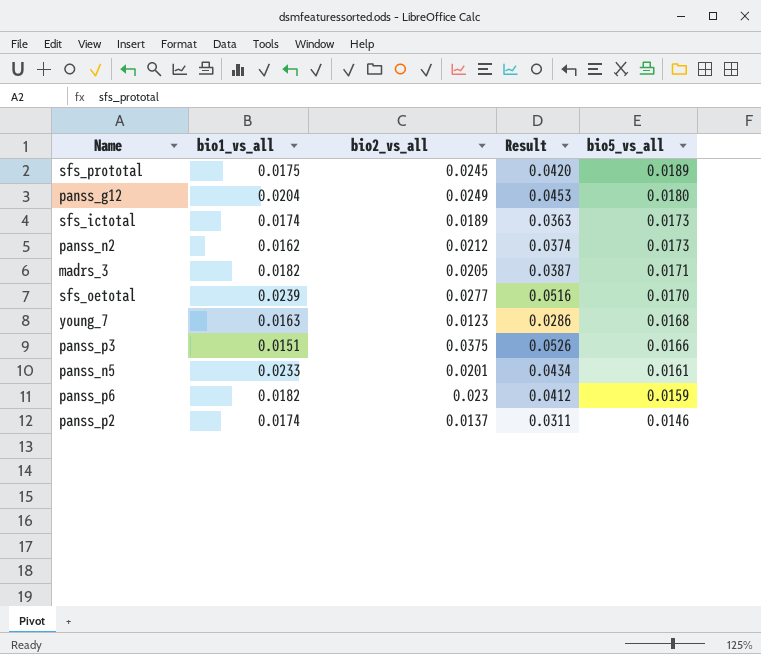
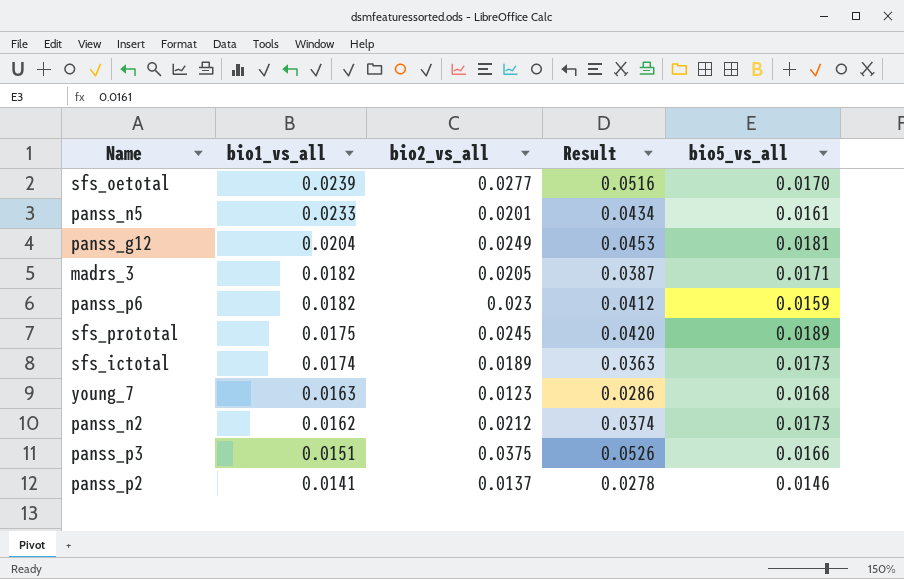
row order: bio5_vs_all descending -> bio1_vs_all descending
panss_g12 | bio5_vs_all: 0.0180 -> 0.0181
panss_p2 | bio1_vs_all: 0.0174 -> 0.0141
panss_p2 | Result: 0.0311 -> 0.0278

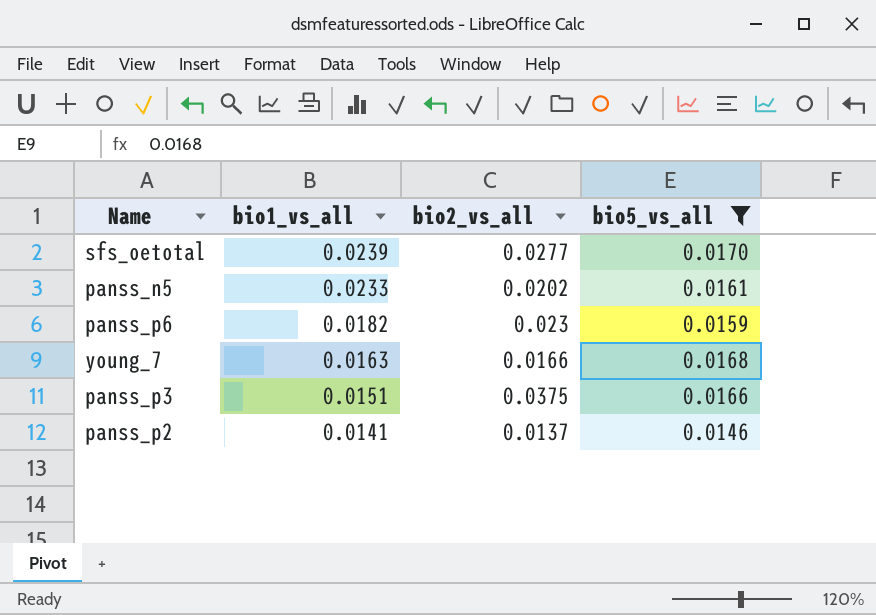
filter: none -> bio5_vs_all <= 0.0170
column Result | formula: [bio1_vs_all] + [bio2_vs_all] -> none
panss_n5 | bio2_vs_all: 0.0201 -> 0.0202
young_7 | bio2_vs_all: 0.0123 -> 0.0166

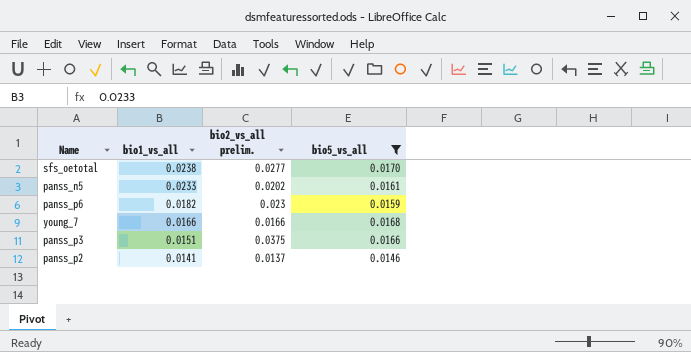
column name: bio2_vs_all -> bio2_vs_all prelim.
sfs_oetotal | bio1_vs_all: 0.0239 -> 0.0238
young_7 | bio1_vs_all: 0.0163 -> 0.0166

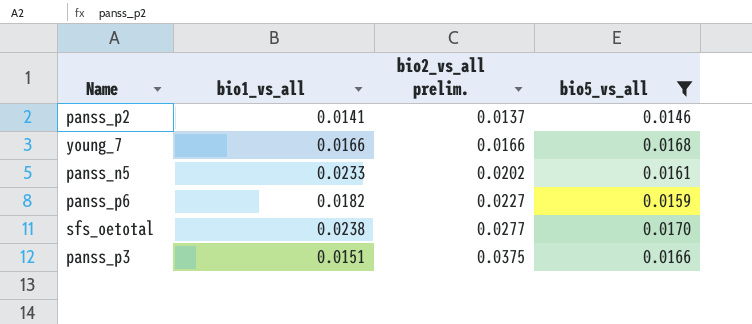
row order: bio1_vs_all descending -> bio2_vs_all prelim. ascending
panss_p6 | bio2_vs_all prelim.: 0.023 -> 0.0227

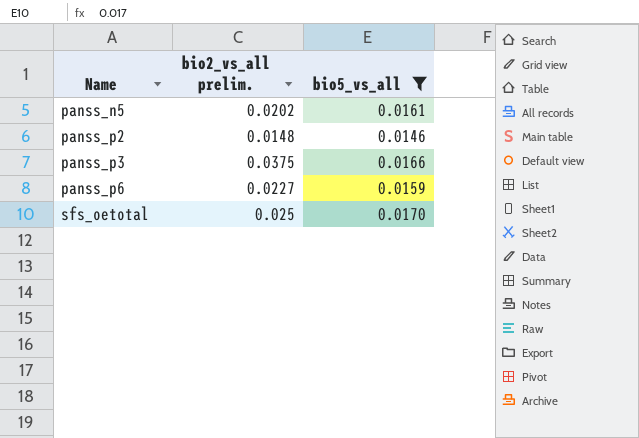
row order: bio2_vs_all prelim. ascending -> Name ascending
column bio1_vs_all | position: 2 -> none
row young_7: 0.0166 | 0.0166 | 0.0168 -> none
panss_p2 | bio2_vs_all prelim.: 0.0137 -> 0.0148
sfs_oetotal | bio2_vs_all prelim.: 0.0277 -> 0.025

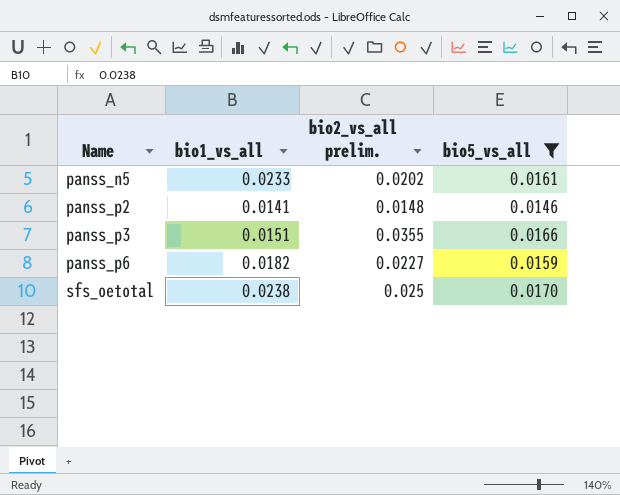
column bio1_vs_all | position: none -> 2
panss_p3 | bio2_vs_all prelim.: 0.0375 -> 0.0355

